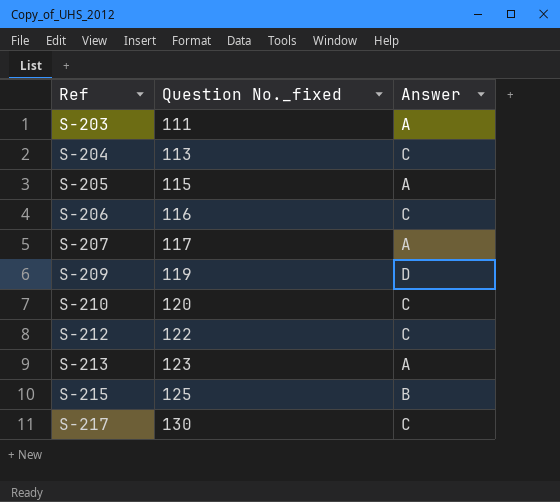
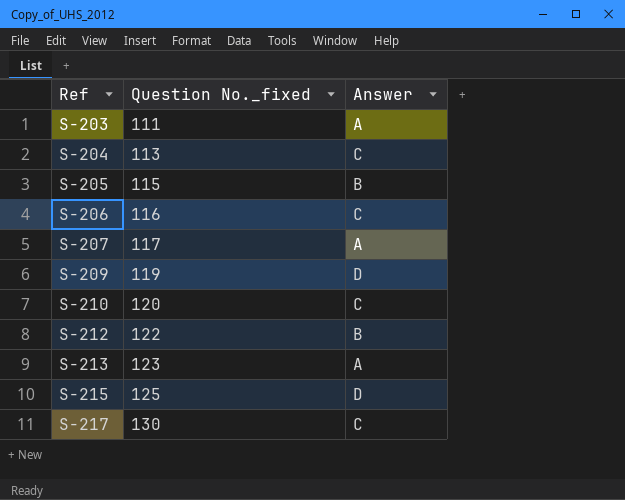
S-205 | Answer: A -> B
S-212 | Answer: C -> B
S-215 | Answer: B -> D

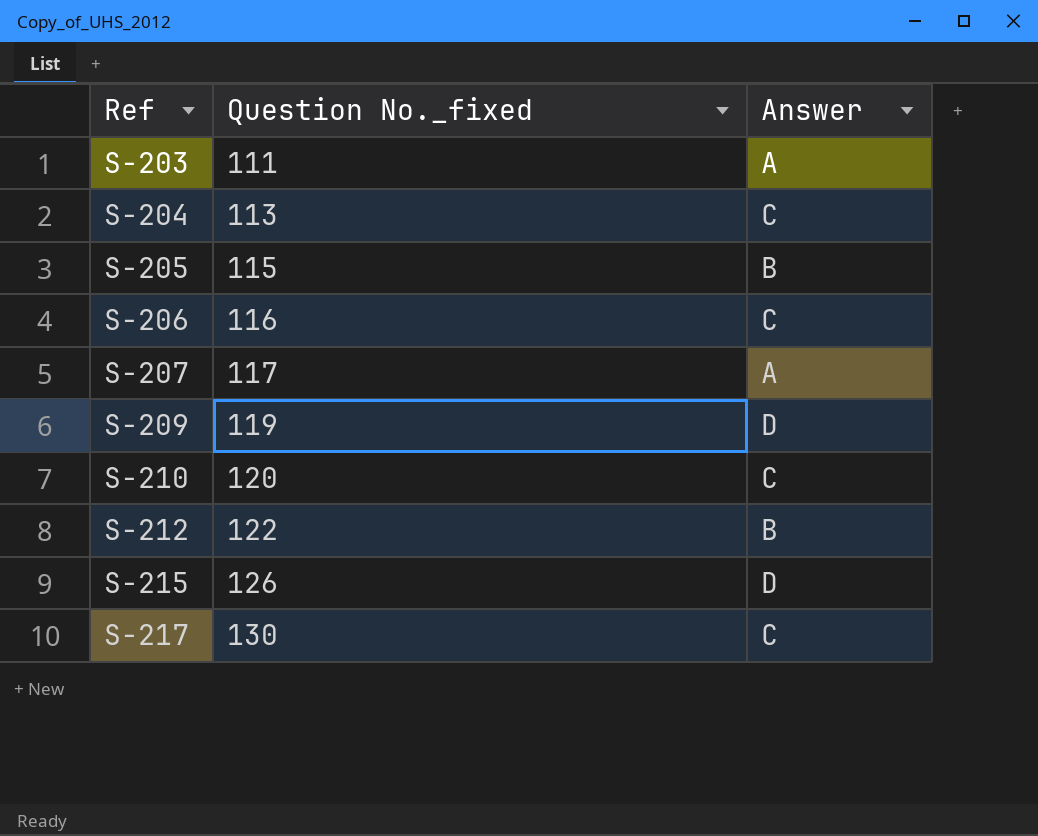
row S-213: 123 | A -> none
S-215 | Question No._fixed: 125 -> 126

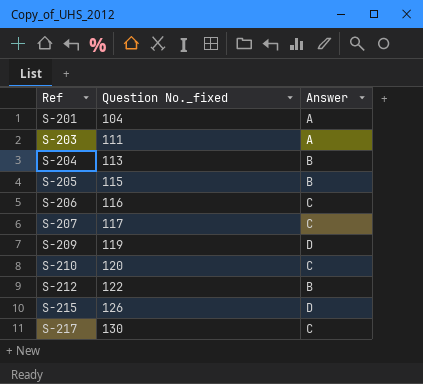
row S-201: none -> 104 | A
S-204 | Answer: C -> B
S-207 | Answer: A -> C

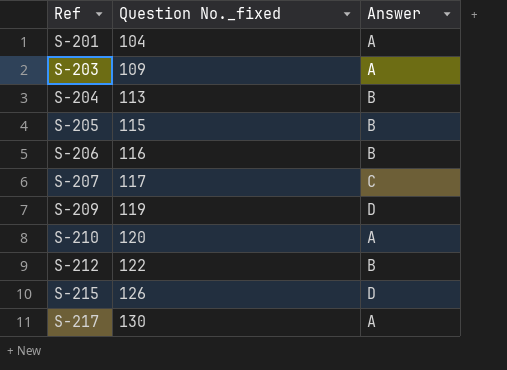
S-203 | Question No._fixed: 111 -> 109
S-206 | Answer: C -> B
S-210 | Answer: C -> A
S-217 | Answer: C -> A

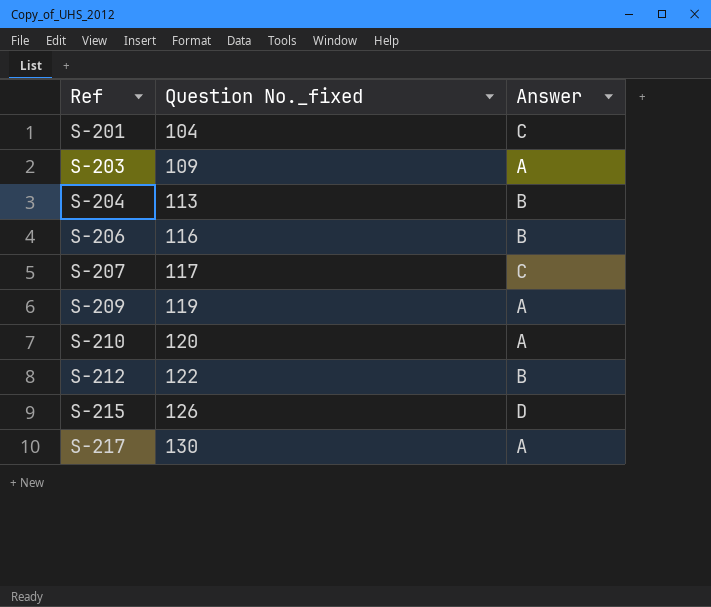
row S-205: 115 | B -> none
S-201 | Answer: A -> C
S-209 | Answer: D -> A

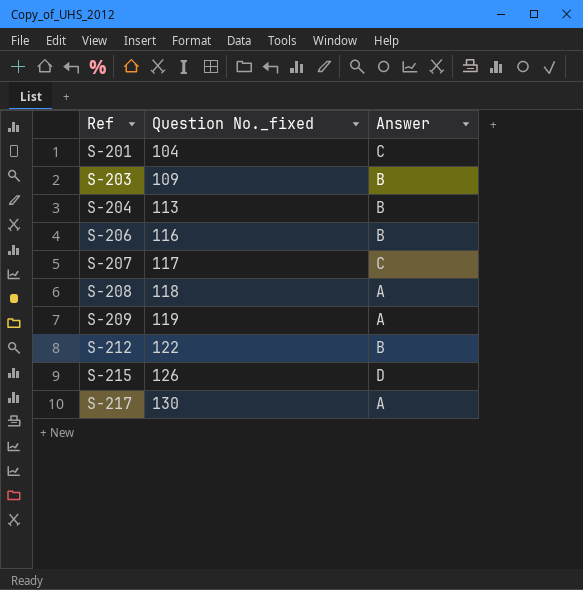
row S-210: 120 | A -> none
S-203 | Answer: A -> B
row S-208: none -> 118 | A

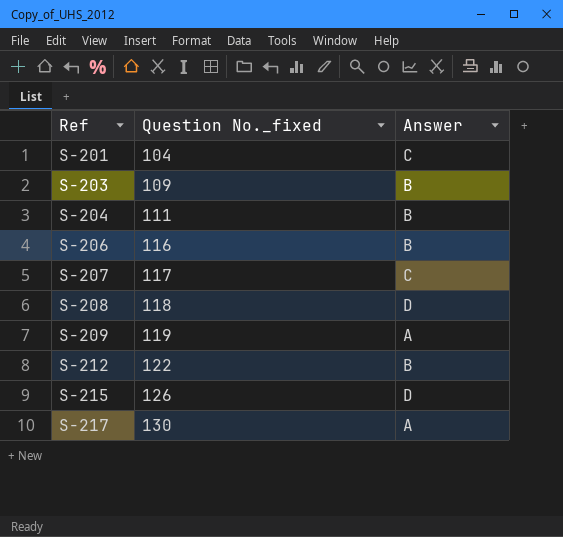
S-204 | Question No._fixed: 113 -> 111
S-208 | Answer: A -> D

